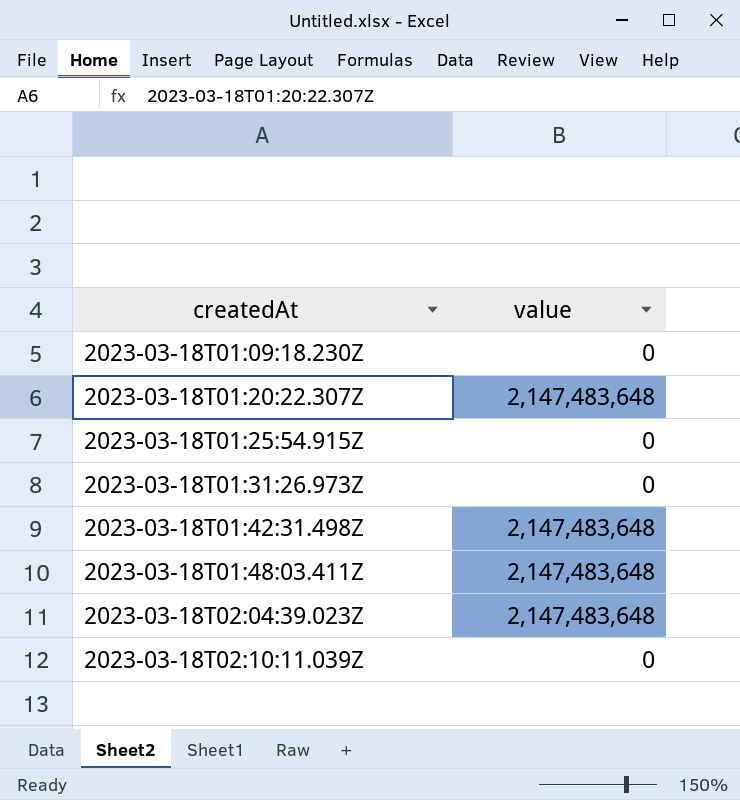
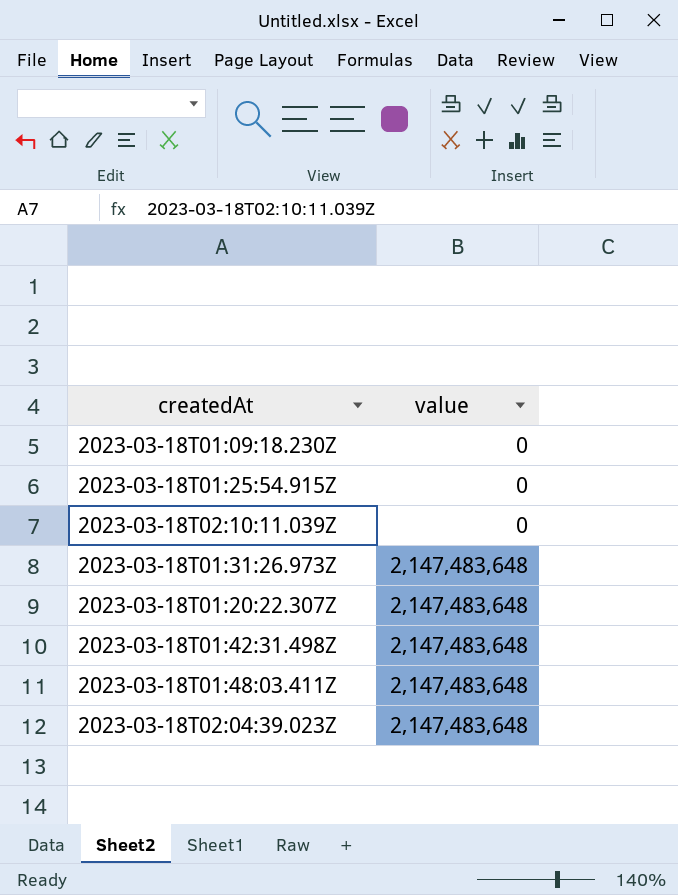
row order: createdAt ascending -> value ascending
2023-03-18T01:31:26.973Z | value: 0 -> 2,147,483,648

